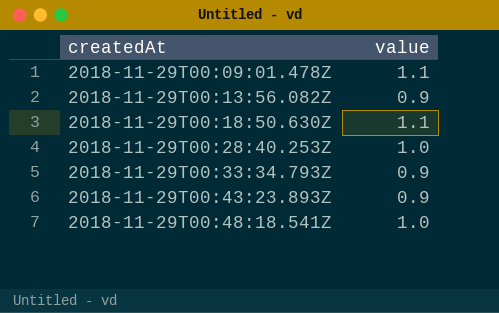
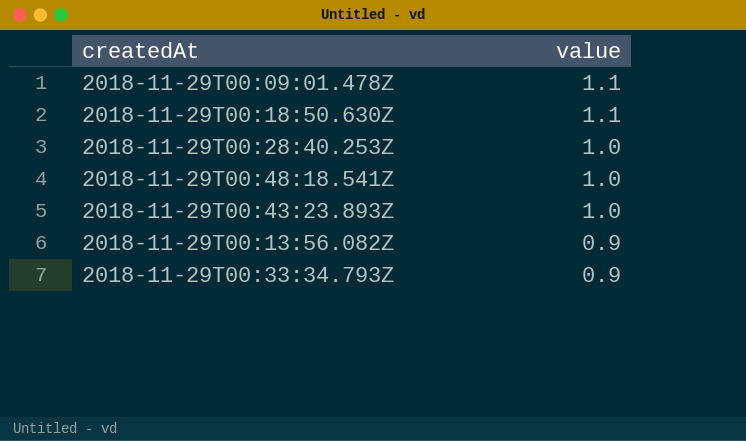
row order: createdAt ascending -> value descending
2018-11-29T00:43:23.893Z | value: 0.9 -> 1.0

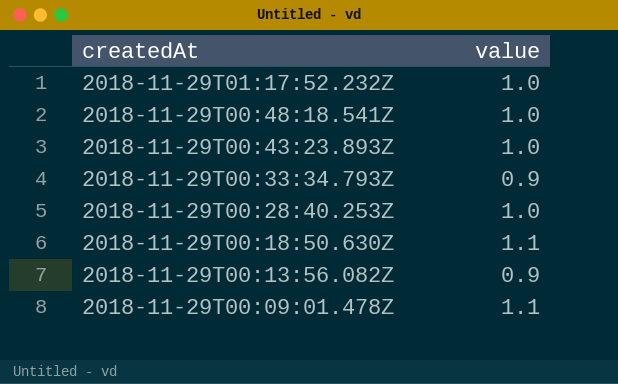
row order: value descending -> createdAt descending
row 2018-11-29T01:17:52.232Z: none -> 1.0

